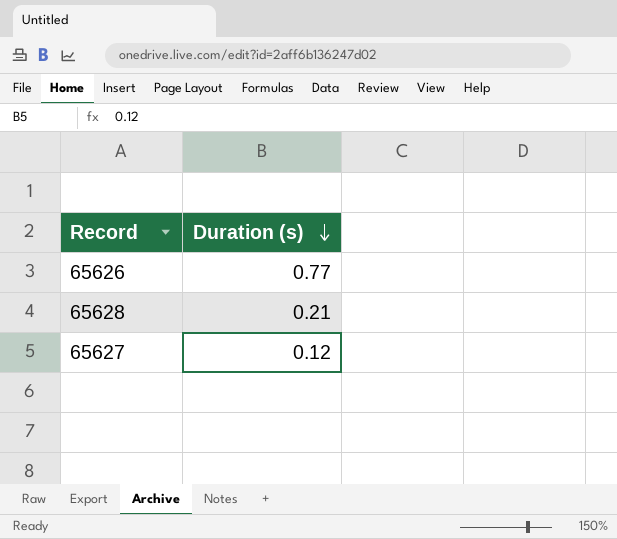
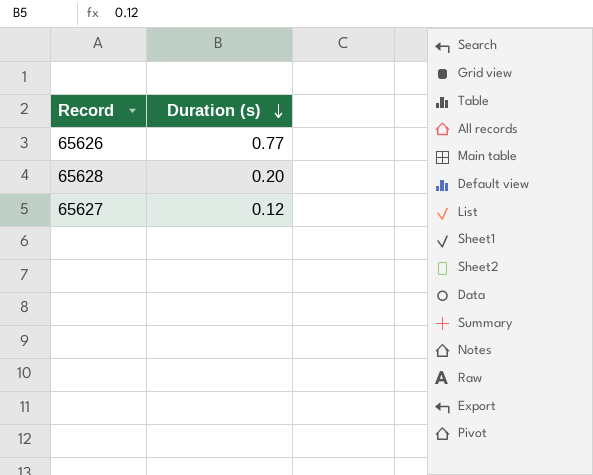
65628 | Duration (s): 0.21 -> 0.20

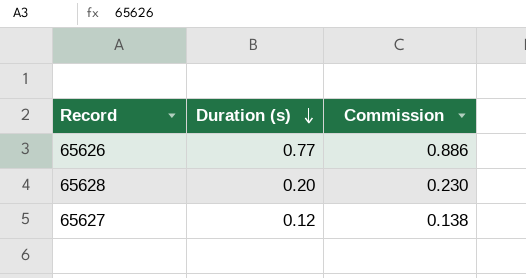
column Commission | formula: none -> [Duration (s)] * 1.15

